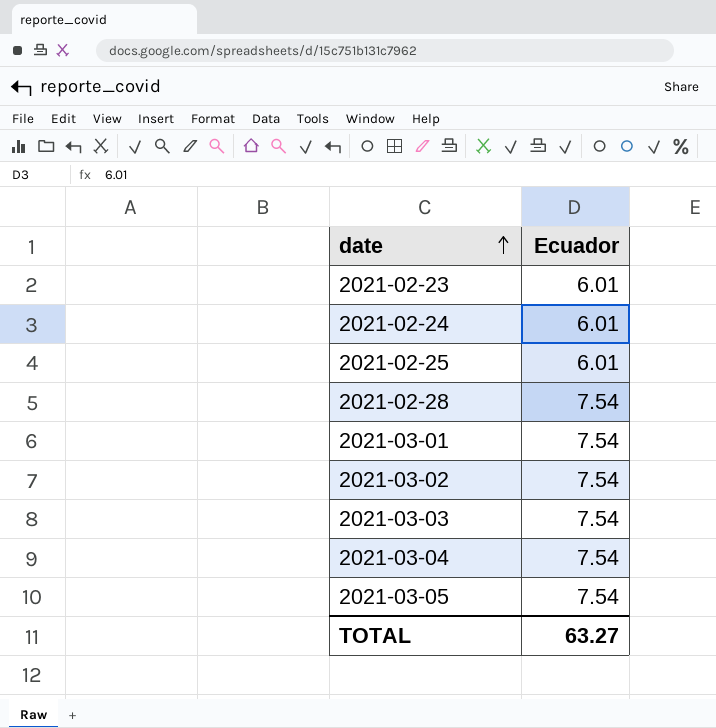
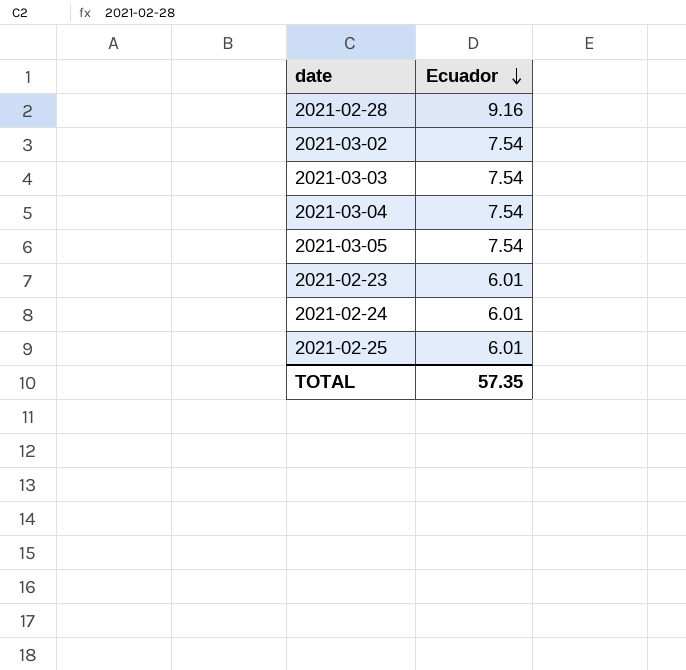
row order: date ascending -> Ecuador descending
row 2021-03-01: 7.54 -> none
2021-02-28 | Ecuador: 7.54 -> 9.16
TOTAL | Ecuador: 63.27 -> 57.35

